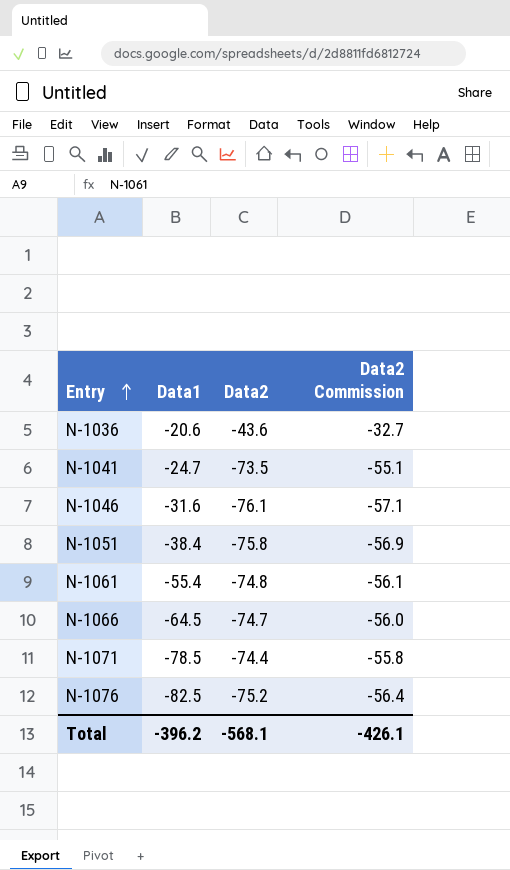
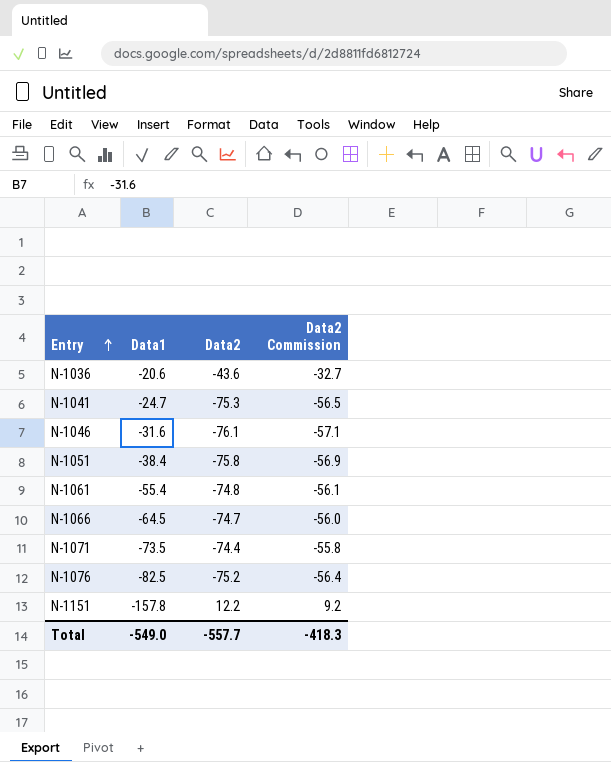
N-1041 | Data2: -73.5 -> -75.3
N-1041 | Data2 Commission: -55.1 -> -56.5
N-1071 | Data1: -78.5 -> -73.5
row N-1151: none -> -157.8 | 12.2 | 9.2
Total | Data1: -396.2 -> -549.0
Total | Data2: -568.1 -> -557.7
Total | Data2 Commission: -426.1 -> -418.3

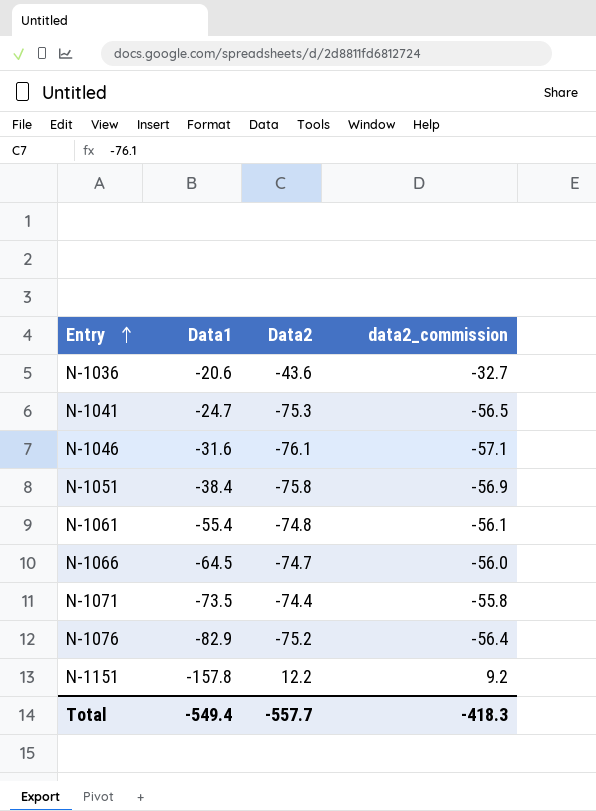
column name: Data2 Commission -> data2_commission
N-1076 | Data1: -82.5 -> -82.9
Total | Data1: -549.0 -> -549.4

